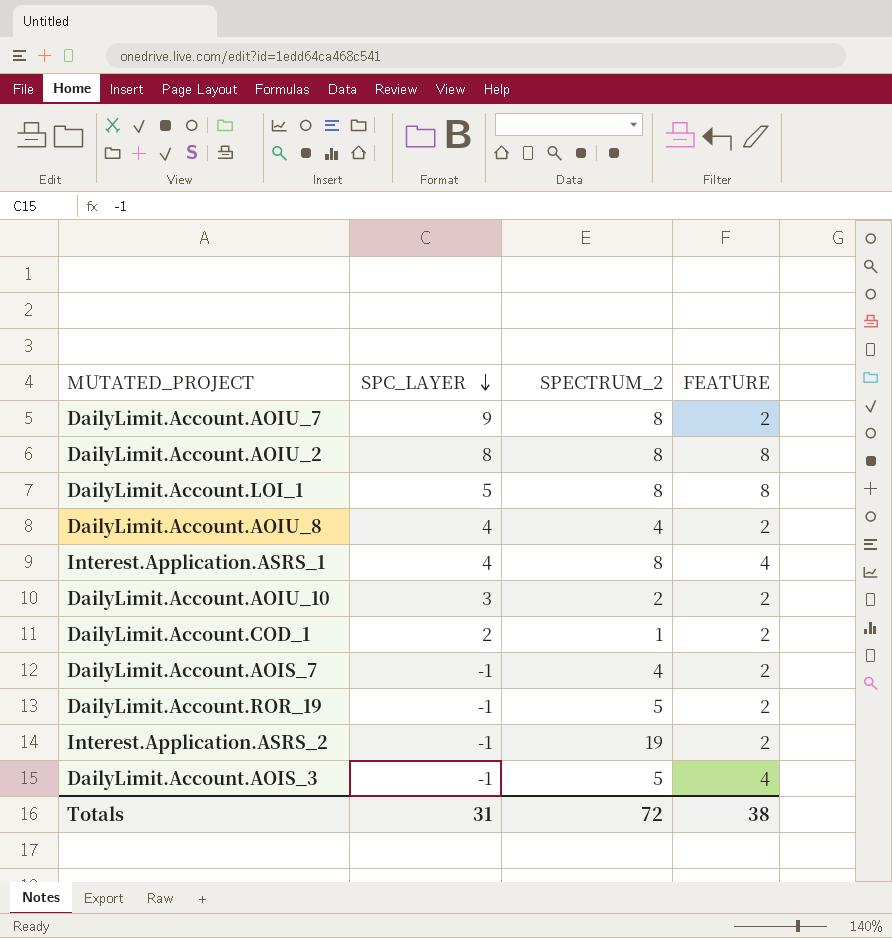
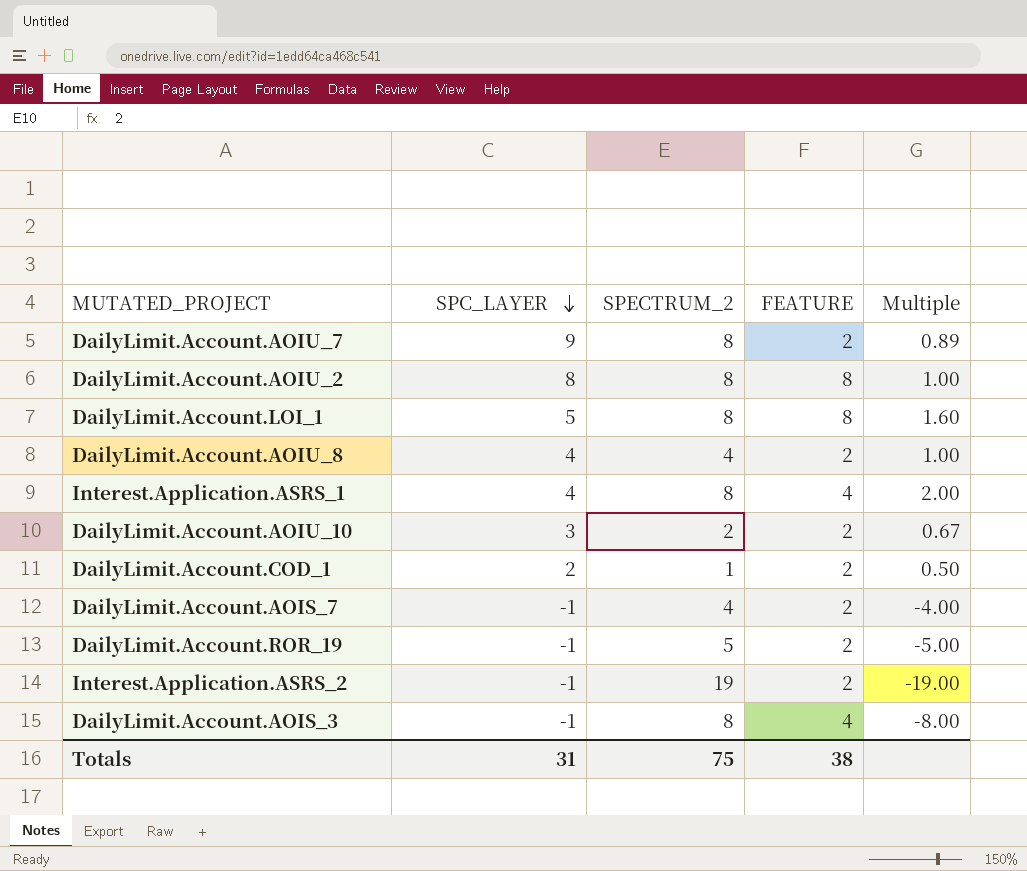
column Multiple | formula: none -> [SPECTRUM_2] / [SPC_LAYER]
DailyLimit.Account.AOIS_3 | SPECTRUM_2: 5 -> 8
Totals | SPECTRUM_2: 72 -> 75

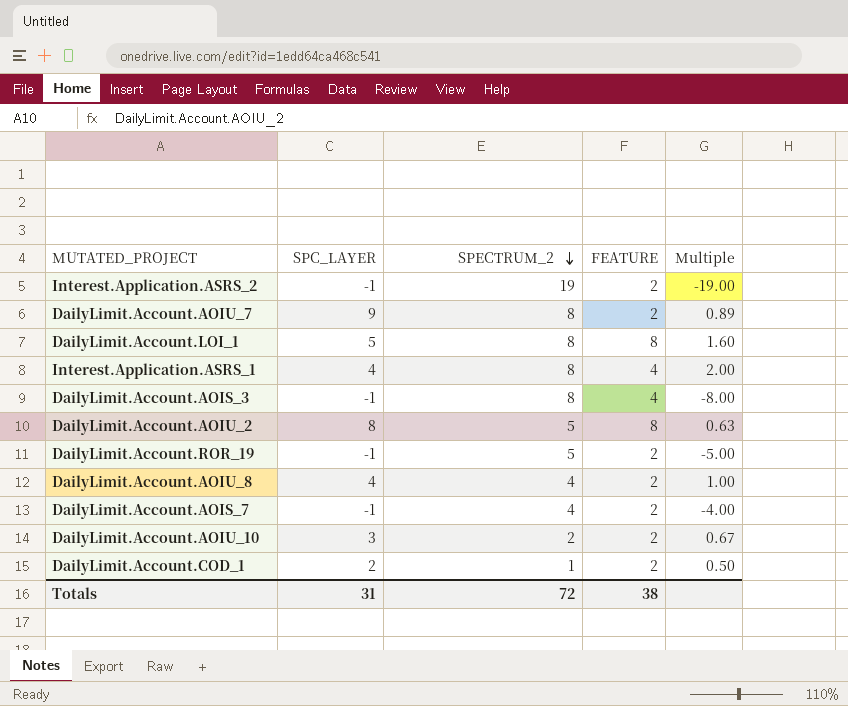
row order: SPC_LAYER descending -> SPECTRUM_2 descending
DailyLimit.Account.AOIU_2 | SPECTRUM_2: 8 -> 5
DailyLimit.Account.AOIU_2 | Multiple: 1.00 -> 0.63
Totals | SPECTRUM_2: 75 -> 72

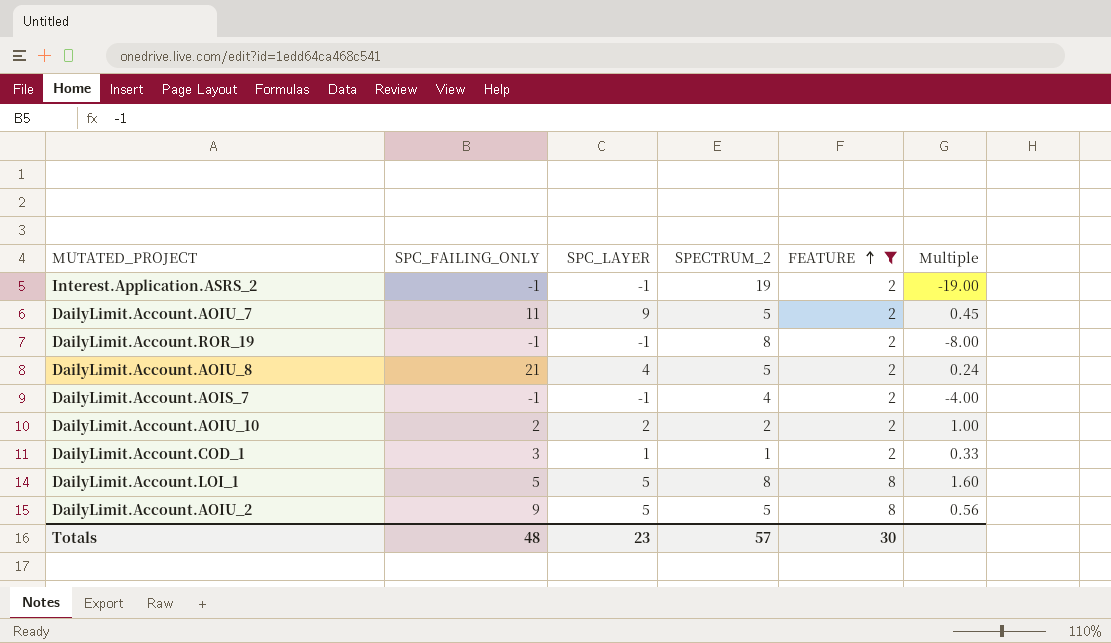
filter: none -> FEATURE != 4
row order: SPECTRUM_2 descending -> FEATURE ascending
column SPC_FAILING_ONLY | position: none -> 2
column Multiple | formula: [SPECTRUM_2] / [SPC_LAYER] -> [SPECTRUM_2] / [SPC_FAILING_ONLY]
DailyLimit.Account.AOIU_7 | SPECTRUM_2: 8 -> 5
DailyLimit.Account.ROR_19 | SPECTRUM_2: 5 -> 8
DailyLimit.Account.AOIU_8 | SPECTRUM_2: 4 -> 5
DailyLimit.Account.AOIU_10 | SPC_LAYER: 3 -> 2
DailyLimit.Account.COD_1 | SPC_LAYER: 2 -> 1
DailyLimit.Account.AOIU_2 | SPC_LAYER: 8 -> 5
Totals | SPC_LAYER: 31 -> 23
Totals | SPECTRUM_2: 72 -> 57
Totals | FEATURE: 38 -> 30

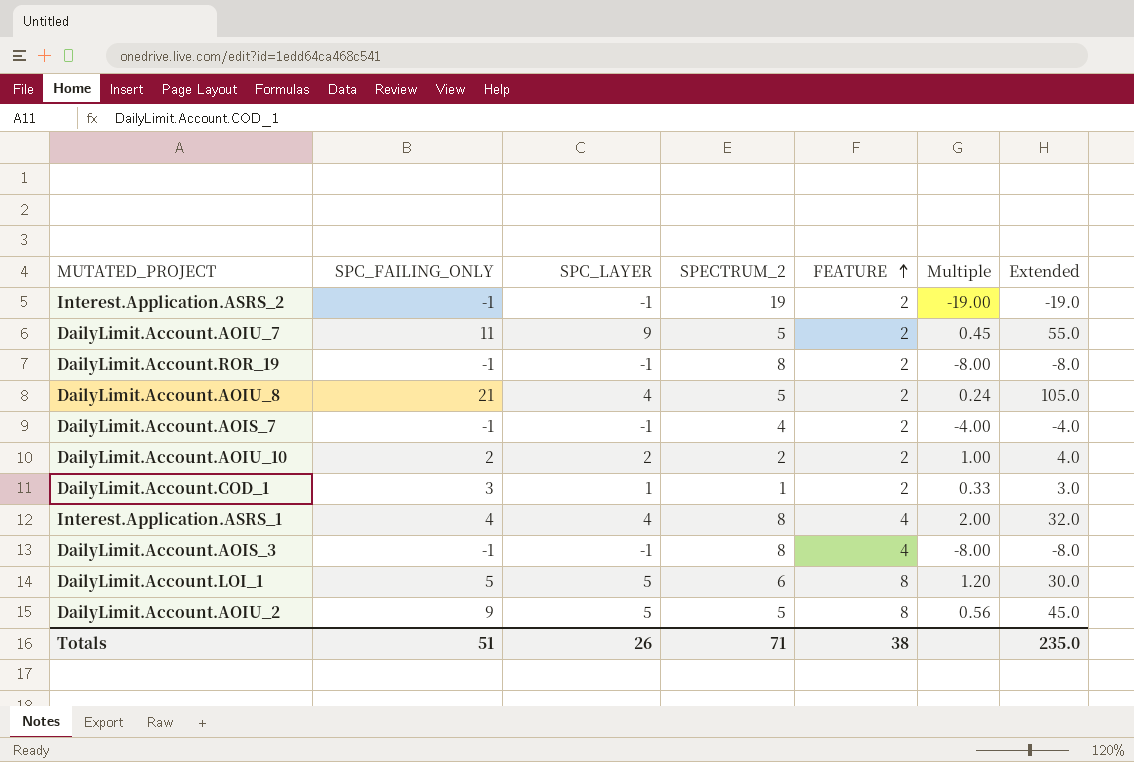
filter: FEATURE != 4 -> none
column Extended | formula: none -> [SPC_FAILING_ONLY] * [SPECTRUM_2]
DailyLimit.Account.LOI_1 | SPECTRUM_2: 8 -> 6
DailyLimit.Account.LOI_1 | Multiple: 1.60 -> 1.20
Totals | SPC_FAILING_ONLY: 48 -> 51
Totals | SPC_LAYER: 23 -> 26
Totals | SPECTRUM_2: 57 -> 71
Totals | FEATURE: 30 -> 38

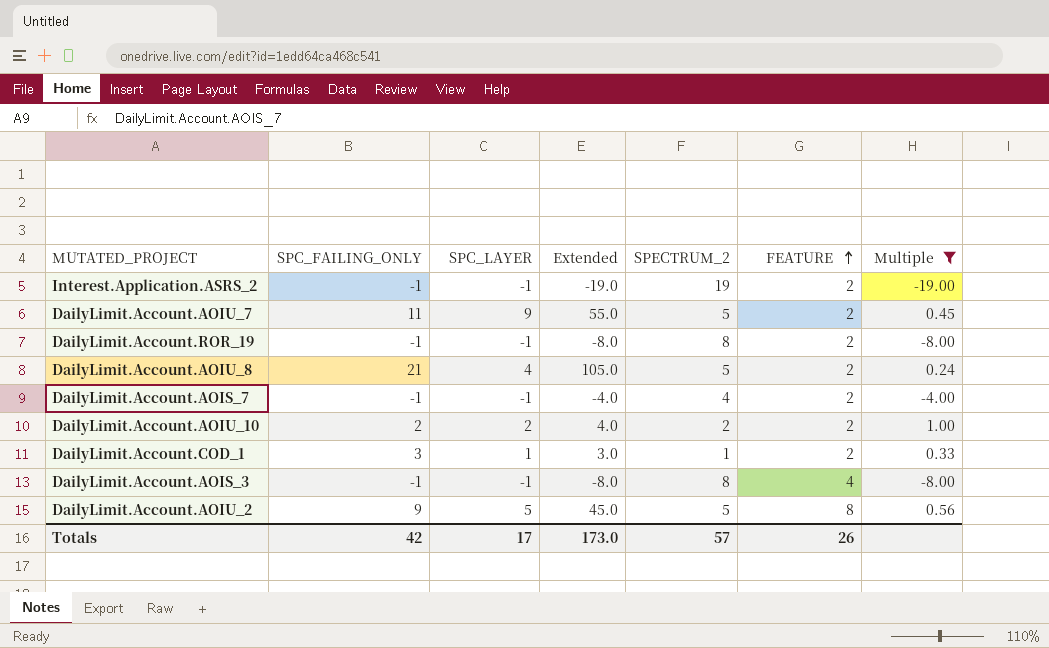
filter: none -> Multiple <= 1.00
column Extended | position: 7 -> 4
Totals | SPC_FAILING_ONLY: 51 -> 42
Totals | SPC_LAYER: 26 -> 17
Totals | Extended: 235.0 -> 173.0
Totals | SPECTRUM_2: 71 -> 57
Totals | FEATURE: 38 -> 26

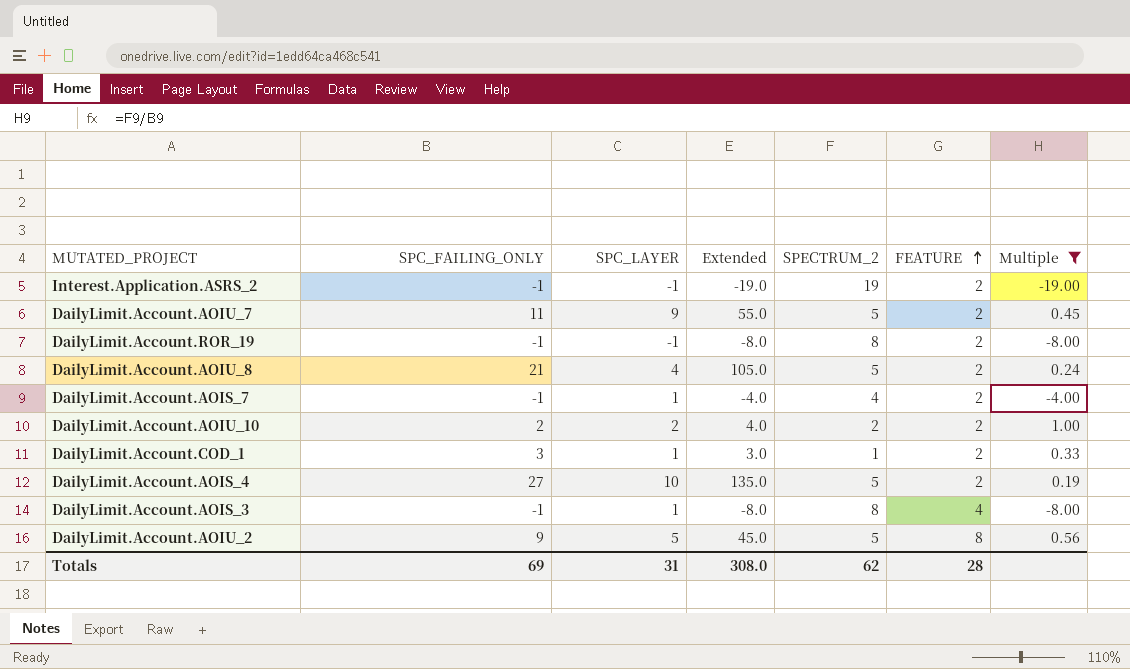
DailyLimit.Account.AOIS_7 | SPC_LAYER: -1 -> 1
row DailyLimit.Account.AOIS_4: none -> 27 | 10 | 135.0 | 5 | 2 | 0.19
DailyLimit.Account.AOIS_3 | SPC_LAYER: -1 -> 1
Totals | SPC_FAILING_ONLY: 42 -> 69
Totals | SPC_LAYER: 17 -> 31
Totals | Extended: 173.0 -> 308.0
Totals | SPECTRUM_2: 57 -> 62
Totals | FEATURE: 26 -> 28

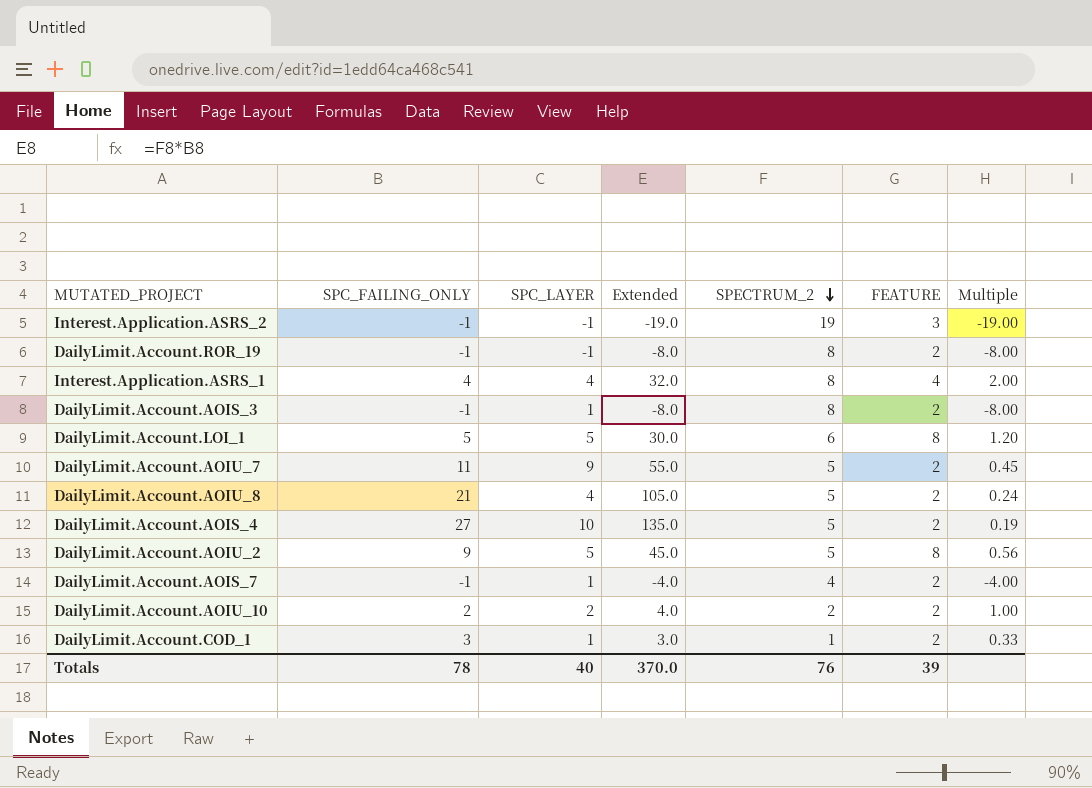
filter: Multiple <= 1.00 -> none
row order: FEATURE ascending -> SPECTRUM_2 descending
Interest.Application.ASRS_2 | FEATURE: 2 -> 3
DailyLimit.Account.AOIS_3 | FEATURE: 4 -> 2
Totals | SPC_FAILING_ONLY: 69 -> 78
Totals | SPC_LAYER: 31 -> 40
Totals | Extended: 308.0 -> 370.0
Totals | SPECTRUM_2: 62 -> 76
Totals | FEATURE: 28 -> 39

